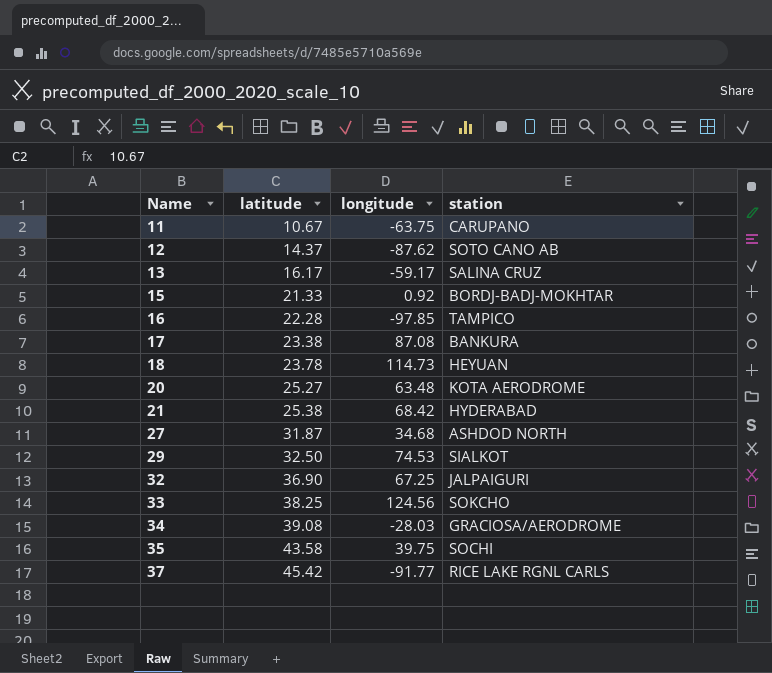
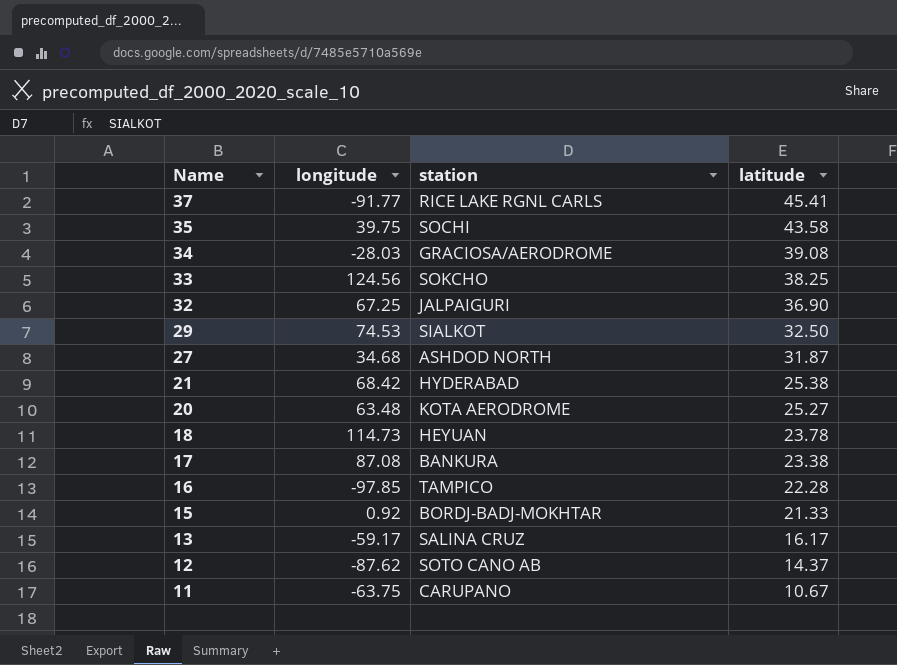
row order: Name ascending -> Name descending
column latitude | position: 2 -> 4
37 | latitude: 45.42 -> 45.41

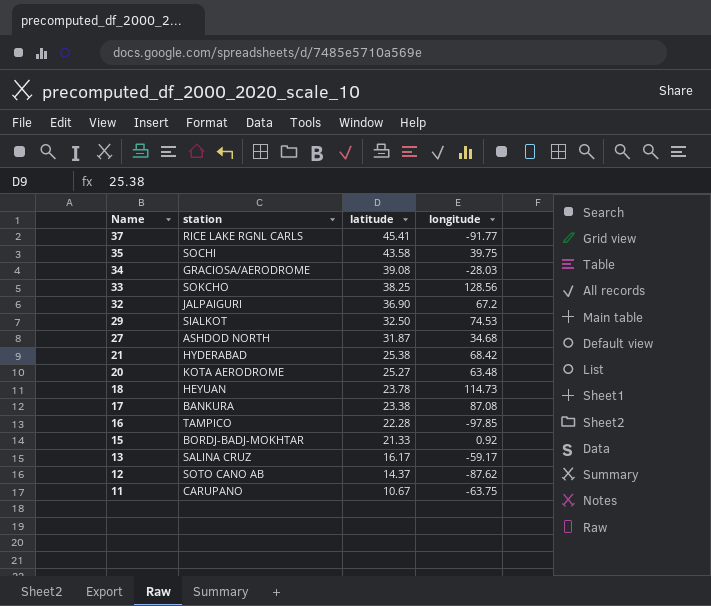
column longitude | position: 2 -> 4
33 | longitude: 124.56 -> 128.56
32 | longitude: 67.25 -> 67.2

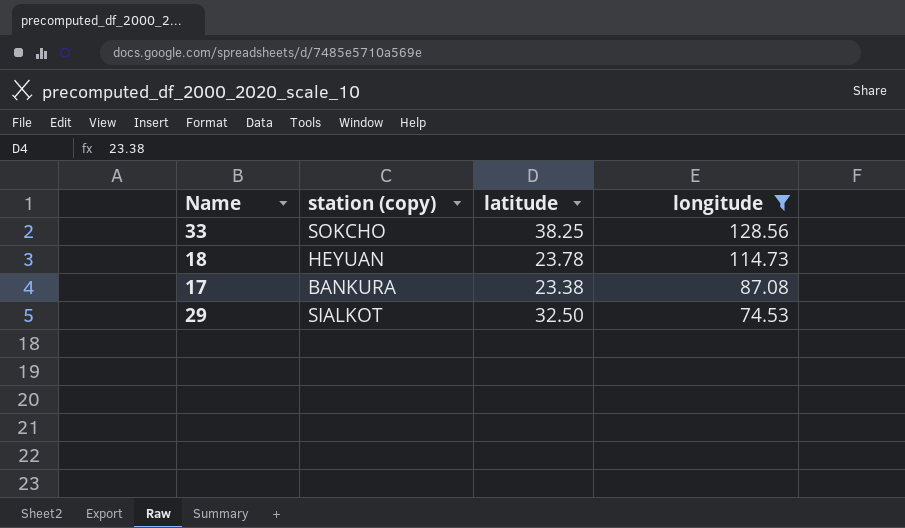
filter: none -> longitude >= 74.53
row order: Name descending -> longitude descending
column name: station -> station (copy)

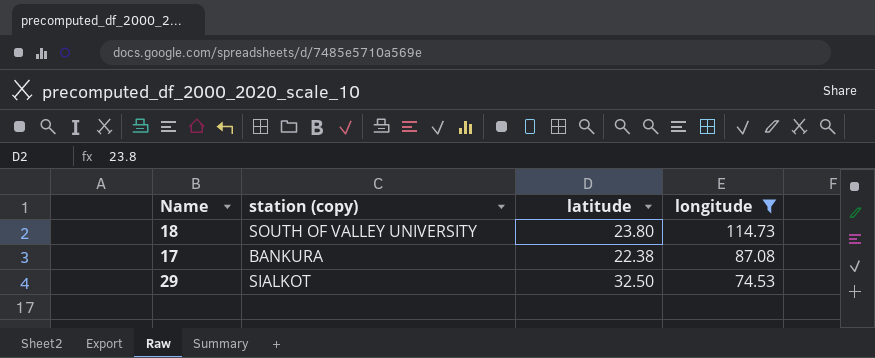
row 33: SOKCHO | 38.25 | 128.56 -> none
18 | station (copy): HEYUAN -> SOUTH OF VALLEY UNIVERSITY
18 | latitude: 23.78 -> 23.80
17 | latitude: 23.38 -> 22.38

